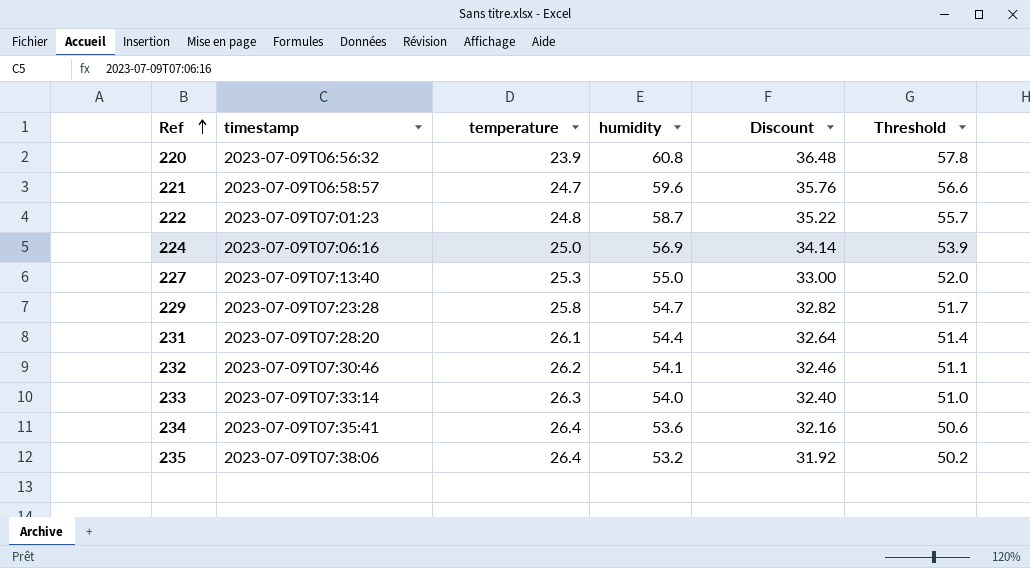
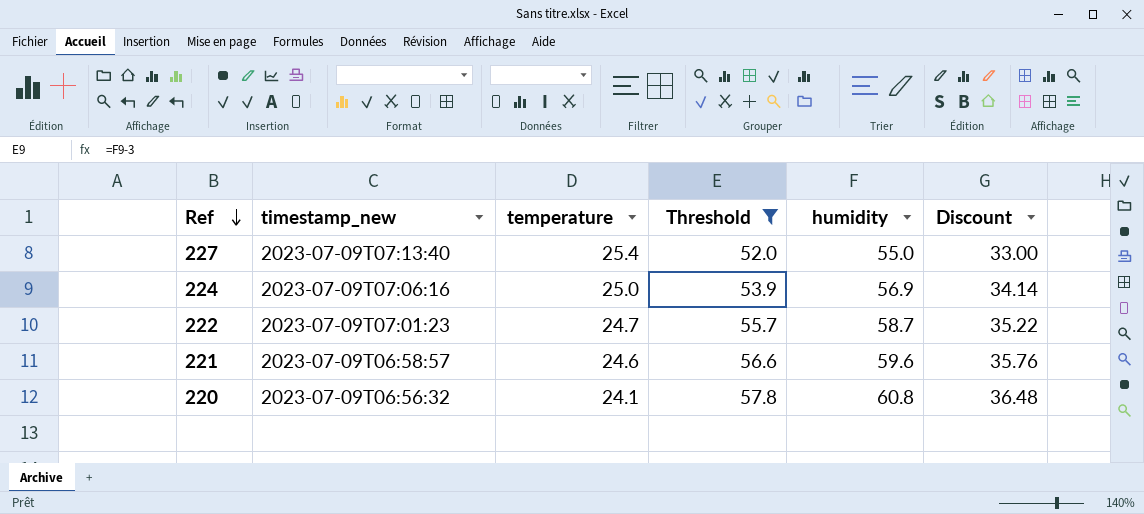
filter: none -> Threshold >= 52.0
row order: Ref ascending -> Ref descending
column name: timestamp -> timestamp_new
column Threshold | position: 6 -> 4
227 | temperature: 25.3 -> 25.4
222 | temperature: 24.8 -> 24.7
221 | temperature: 24.7 -> 24.6
220 | temperature: 23.9 -> 24.1

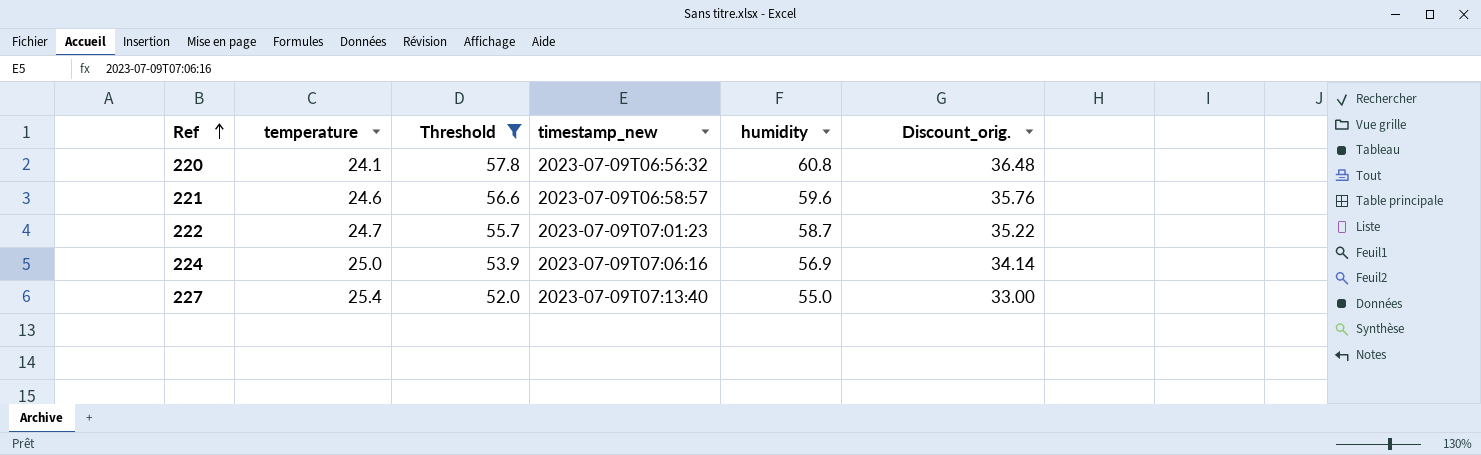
row order: Ref descending -> Ref ascending
column timestamp_new | position: 2 -> 4
column name: Discount -> Discount_orig.

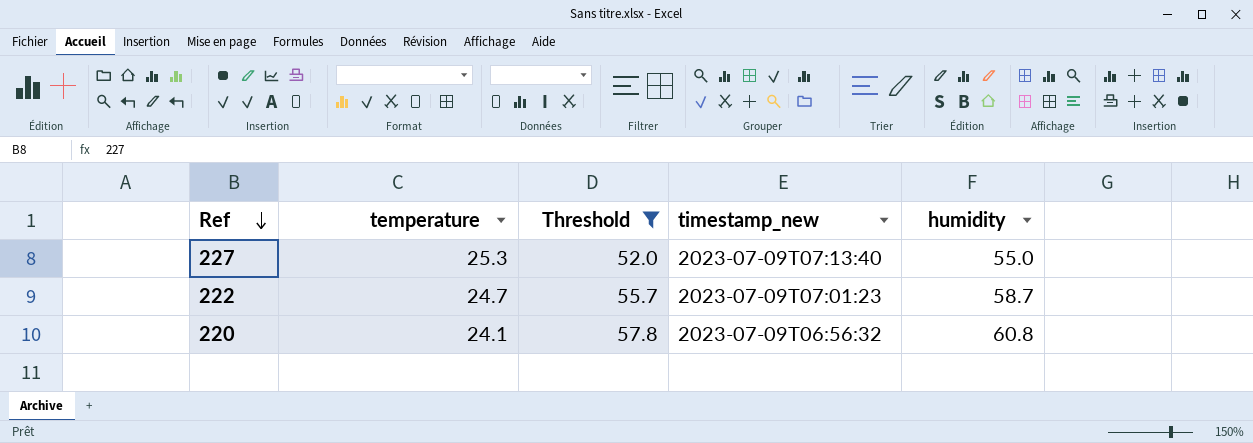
row order: Ref ascending -> Ref descending
column Discount_orig. | formula: [humidity] * 0.6 -> none
row 221: 24.6 | 56.6 | 2023-07-09T06:58:57 | 59.6 | 35.76 -> none
row 224: 25.0 | 53.9 | 2023-07-09T07:06:16 | 56.9 | 34.14 -> none
227 | temperature: 25.4 -> 25.3

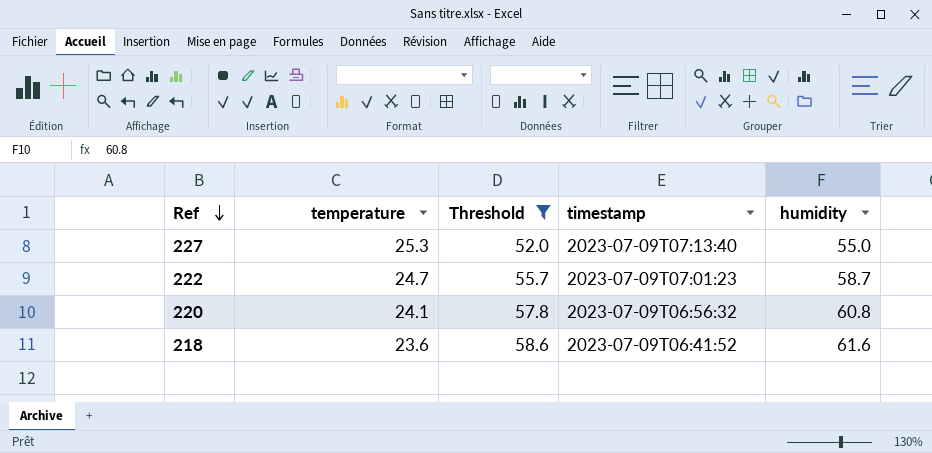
column name: timestamp_new -> timestamp
row 218: none -> 23.6 | 58.6 | 2023-07-09T06:41:52 | 61.6

